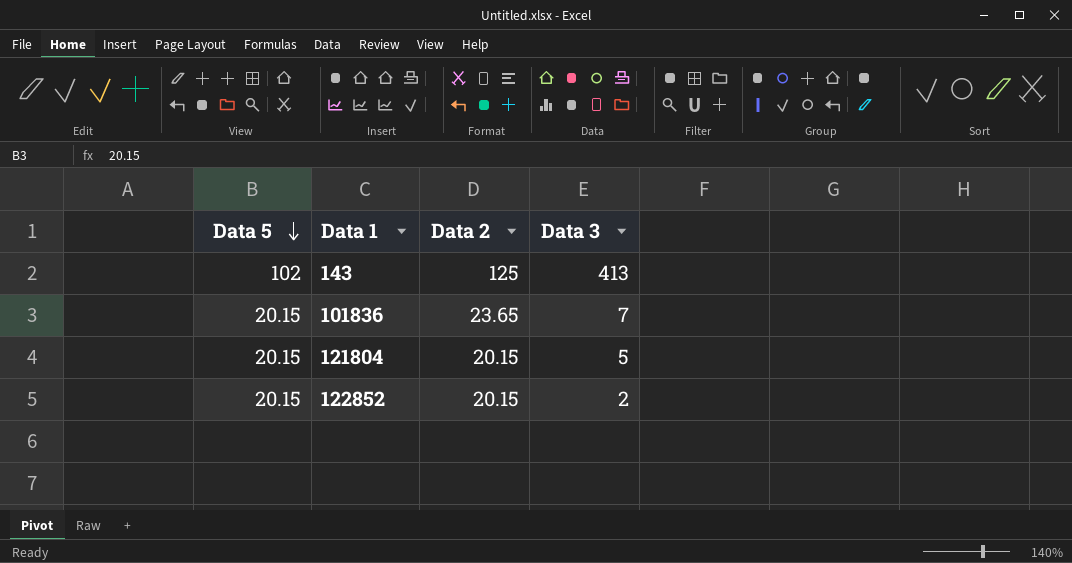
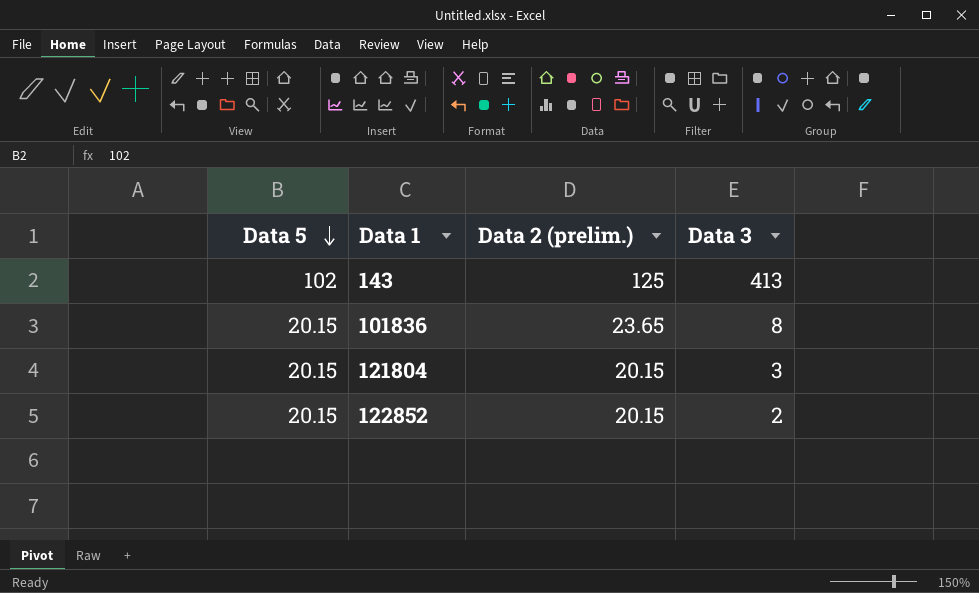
column name: Data 2 -> Data 2 (prelim.)
101836 | Data 3: 7 -> 8
121804 | Data 3: 5 -> 3

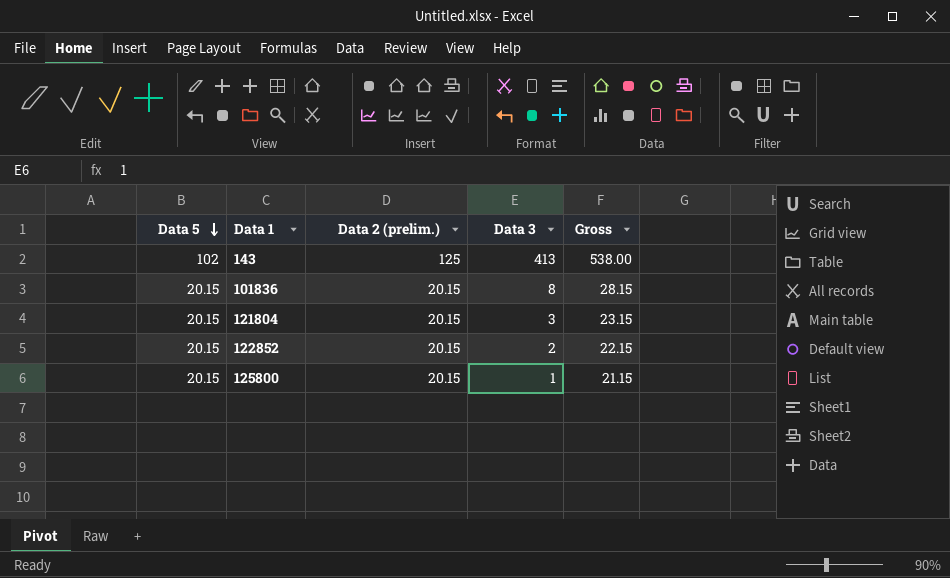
column Gross | formula: none -> [Data 2 (prelim.)] + [Data 3]
101836 | Data 2 (prelim.): 23.65 -> 20.15
row 125800: none -> 20.15 | 20.15 | 1 | 21.15

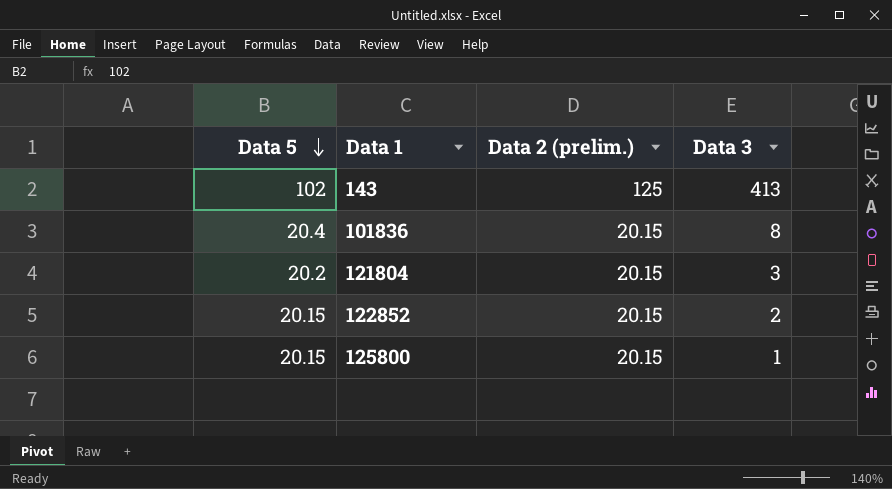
column Gross | formula: [Data 2 (prelim.)] + [Data 3] -> none
101836 | Data 5: 20.15 -> 20.4
121804 | Data 5: 20.15 -> 20.2

